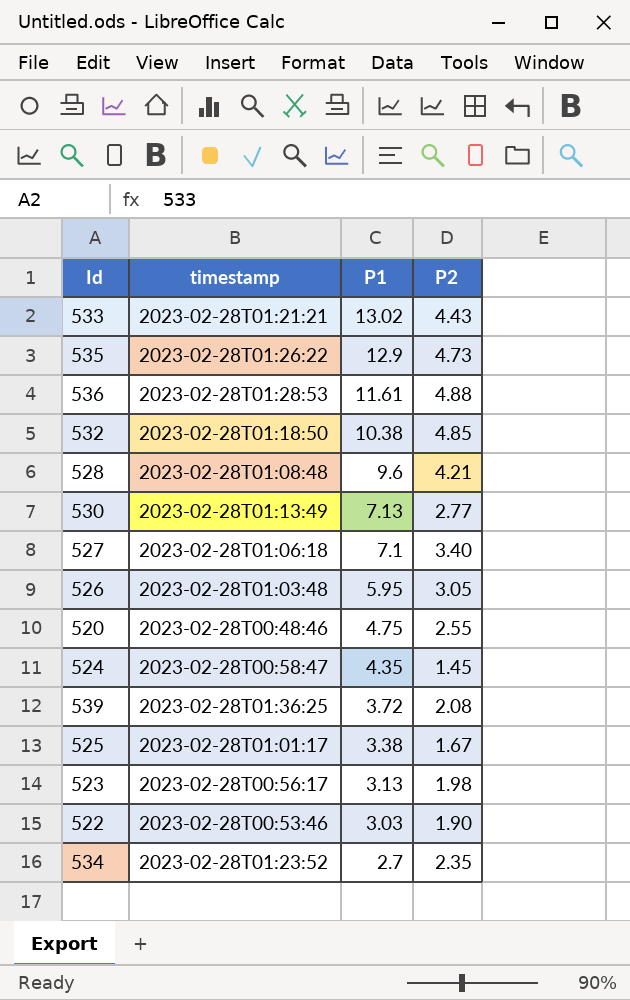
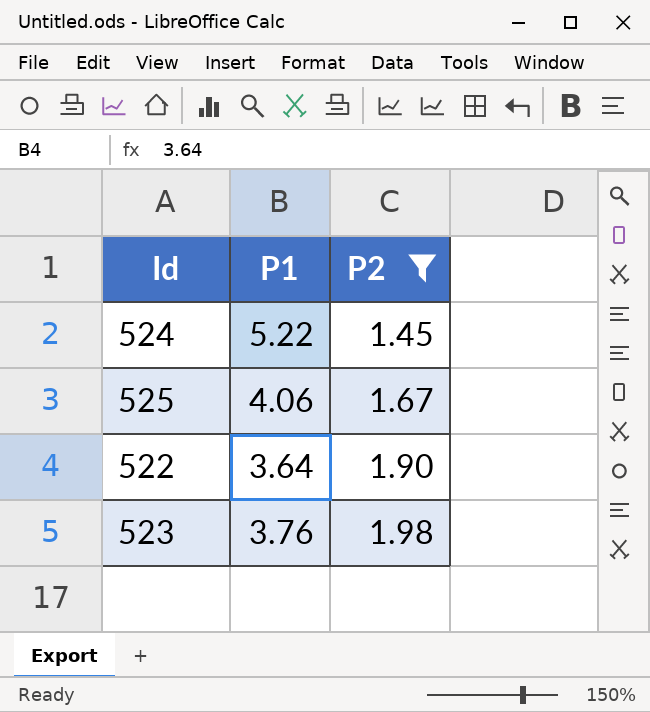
filter: none -> P2 <= 1.98
row order: P1 descending -> P2 ascending
column timestamp | position: 2 -> none
524 | P1: 4.35 -> 5.22
525 | P1: 3.38 -> 4.06
522 | P1: 3.03 -> 3.64
523 | P1: 3.13 -> 3.76

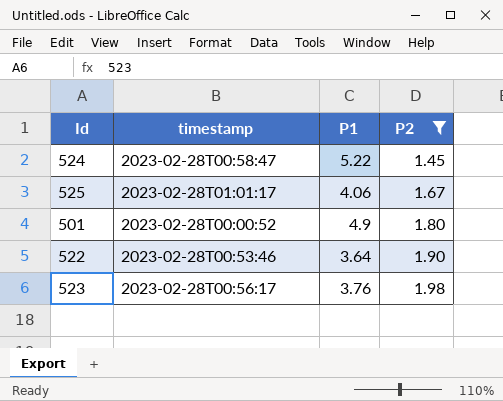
column timestamp | position: none -> 2
row 501: none -> 2023-02-28T00:00:52 | 4.9 | 1.80

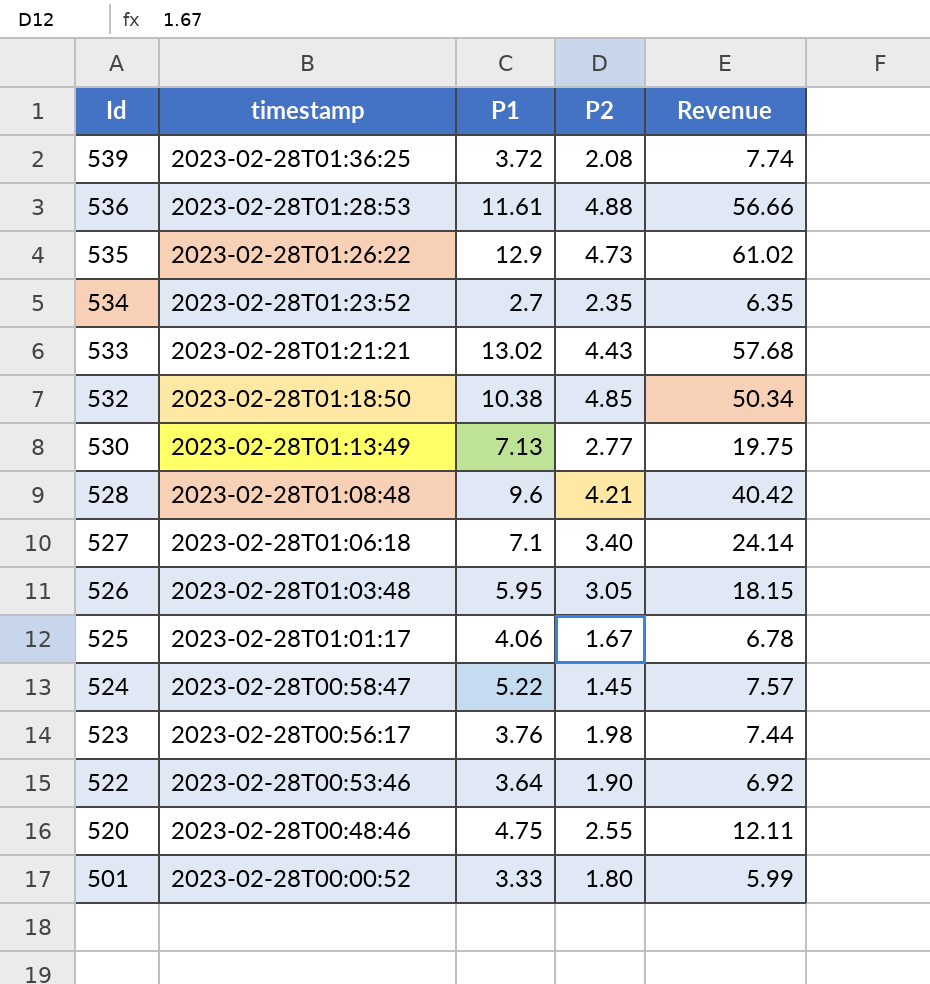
filter: P2 <= 1.98 -> none
row order: P2 ascending -> Id descending
column Revenue | formula: none -> [P1] * [P2]
501 | P1: 4.9 -> 3.33

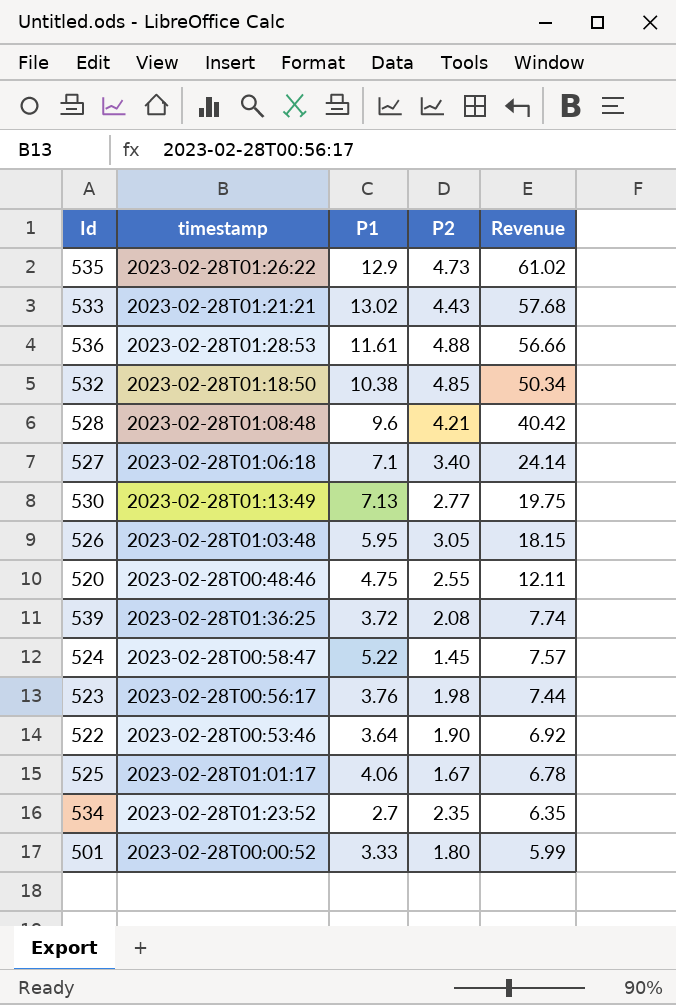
row order: Id descending -> Revenue descending

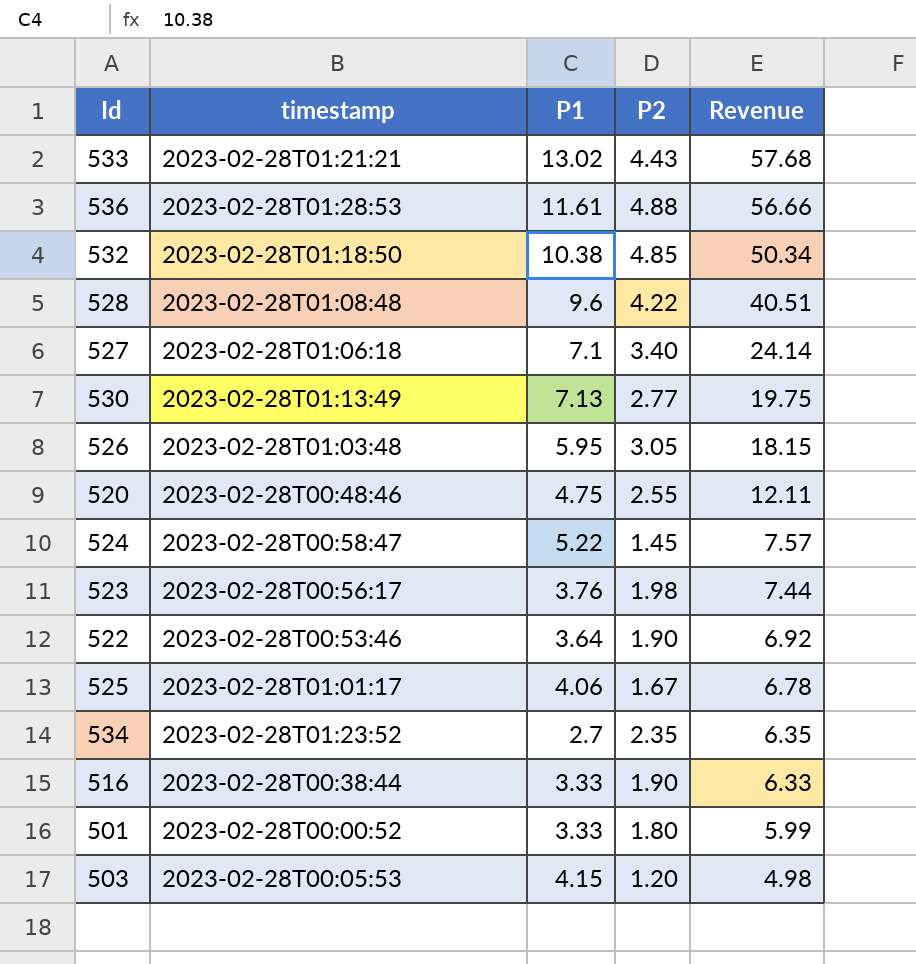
row 535: 2023-02-28T01:26:22 | 12.9 | 4.73 | 61.02 -> none
row 539: 2023-02-28T01:36:25 | 3.72 | 2.08 | 7.74 -> none
528 | P2: 4.21 -> 4.22
528 | Revenue: 40.42 -> 40.51
row 516: none -> 2023-02-28T00:38:44 | 3.33 | 1.90 | 6.33
row 503: none -> 2023-02-28T00:05:53 | 4.15 | 1.20 | 4.98

